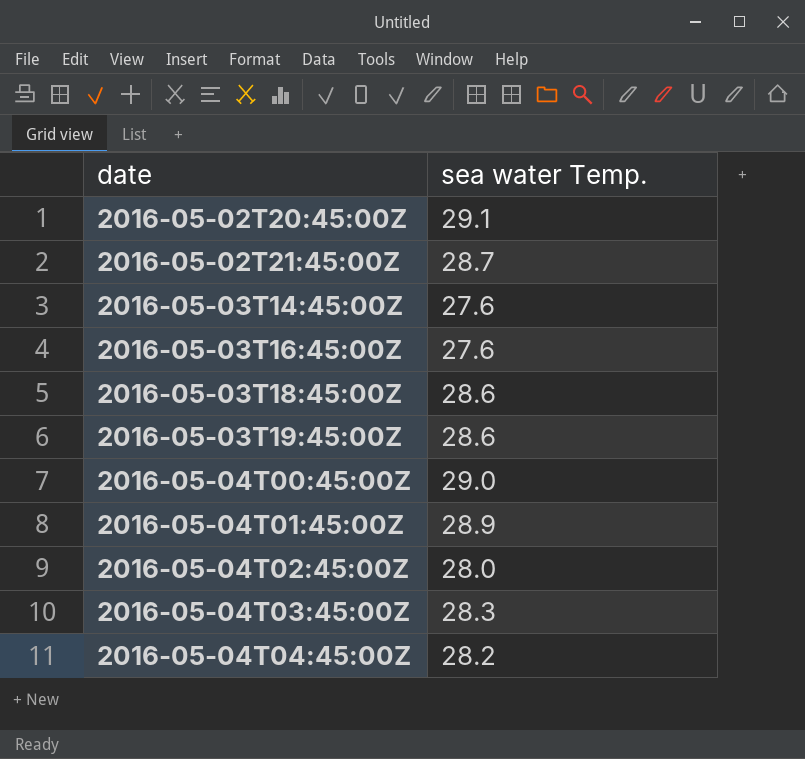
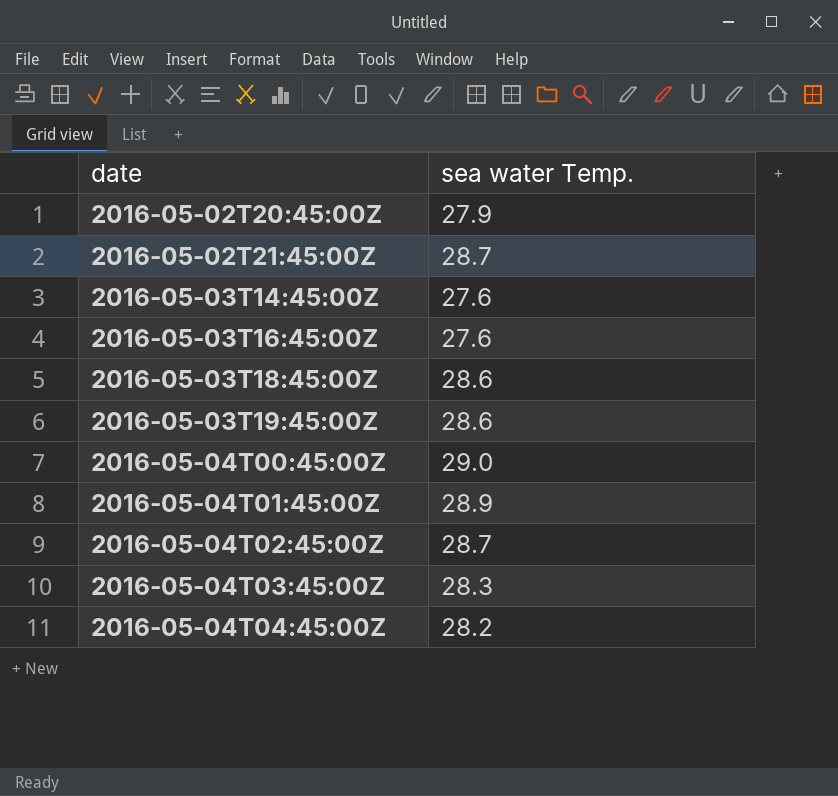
2016-05-02T20:45:00Z | sea water Temp.: 29.1 -> 27.9
2016-05-04T02:45:00Z | sea water Temp.: 28.0 -> 28.7

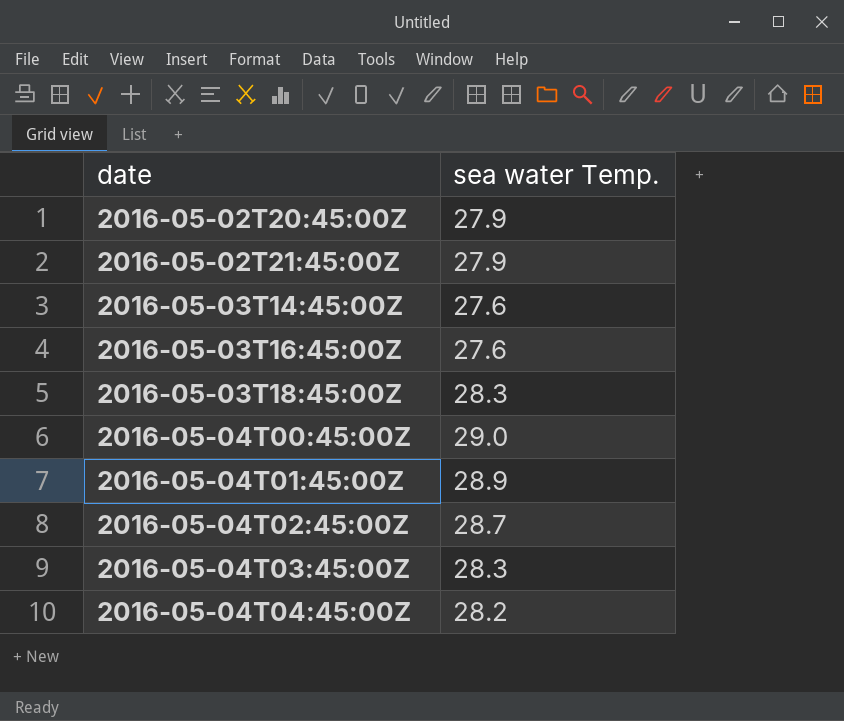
row 2016-05-03T19:45:00Z: 28.6 -> none
2016-05-02T21:45:00Z | sea water Temp.: 28.7 -> 27.9
2016-05-03T18:45:00Z | sea water Temp.: 28.6 -> 28.3

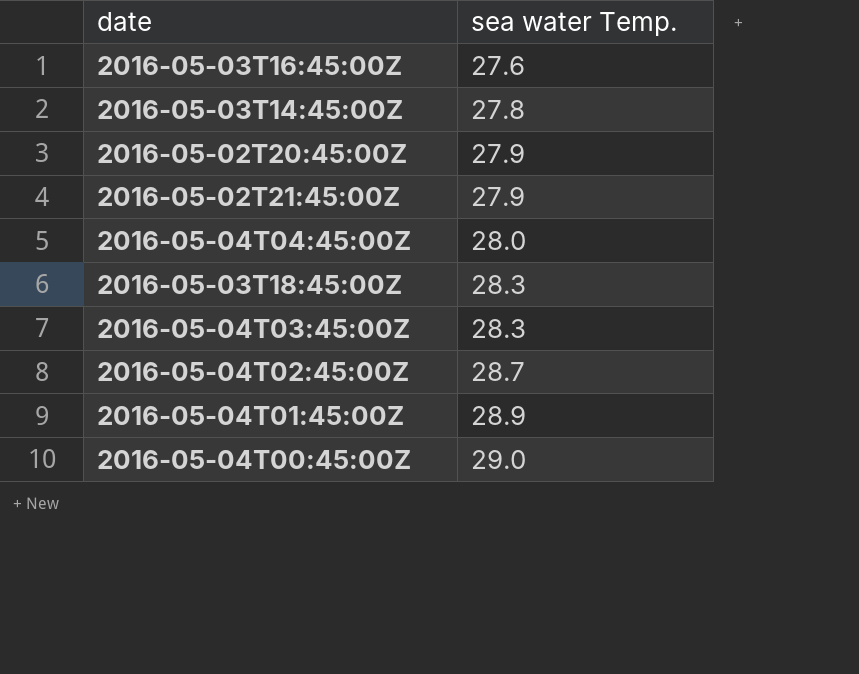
row order: date ascending -> sea water Temp. ascending
2016-05-03T14:45:00Z | sea water Temp.: 27.6 -> 27.8
2016-05-04T04:45:00Z | sea water Temp.: 28.2 -> 28.0

